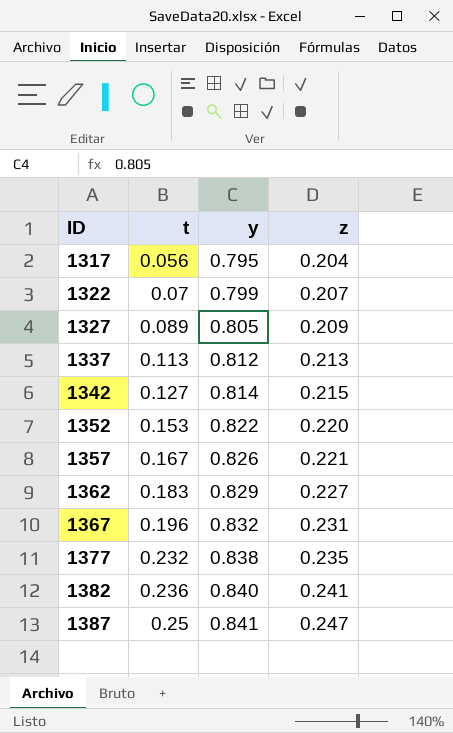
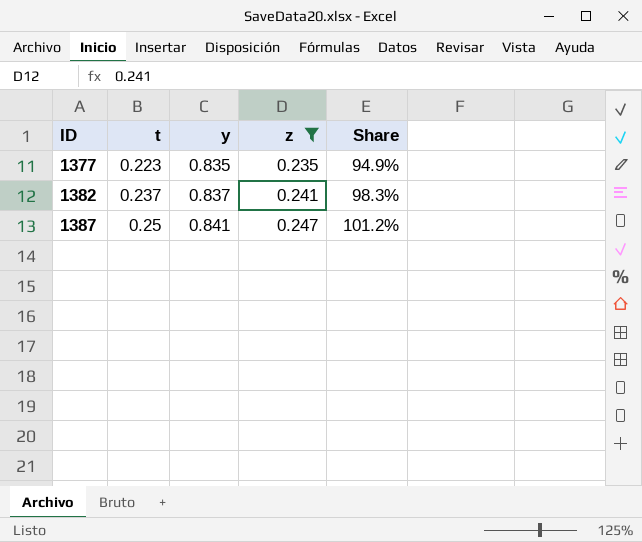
filter: none -> z >= 0.235
column Share | formula: none -> [t] / [z]
1377 | t: 0.232 -> 0.223
1377 | y: 0.838 -> 0.835
1382 | t: 0.236 -> 0.237
1382 | y: 0.840 -> 0.837

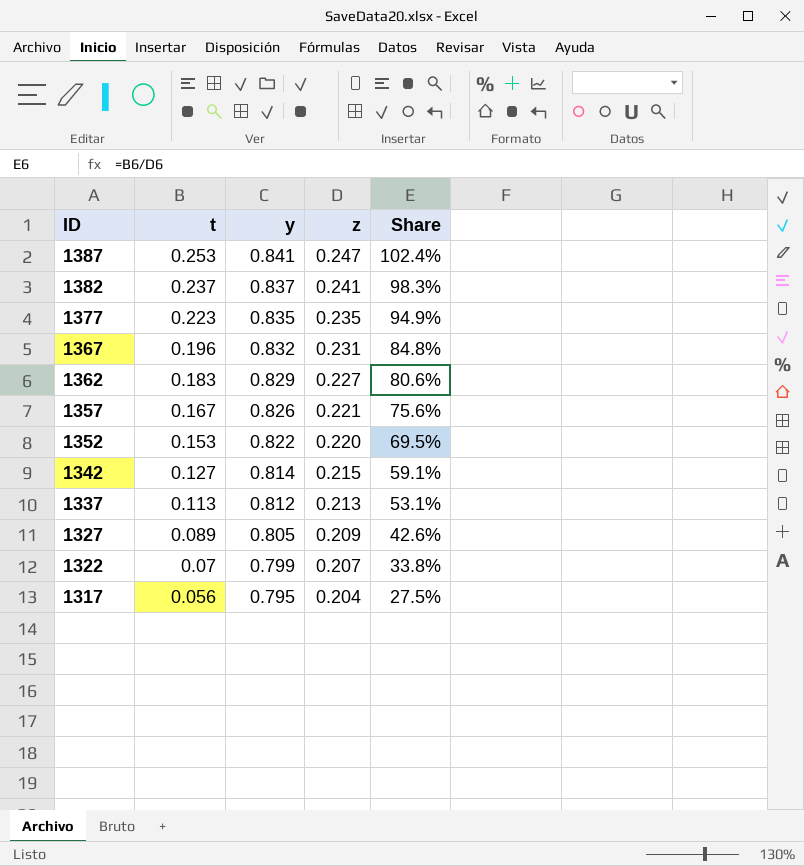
filter: z >= 0.235 -> none
row order: ID ascending -> ID descending
1387 | t: 0.25 -> 0.253
1387 | Share: 101.2% -> 102.4%

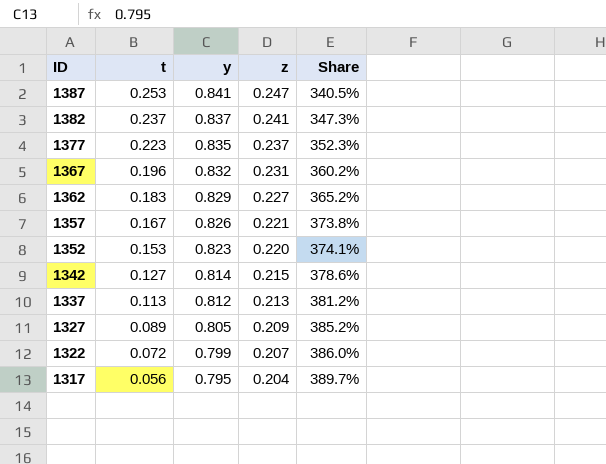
column Share | formula: [t] / [z] -> [y] / [z]
1377 | z: 0.235 -> 0.237
1352 | y: 0.822 -> 0.823
1322 | t: 0.07 -> 0.072

